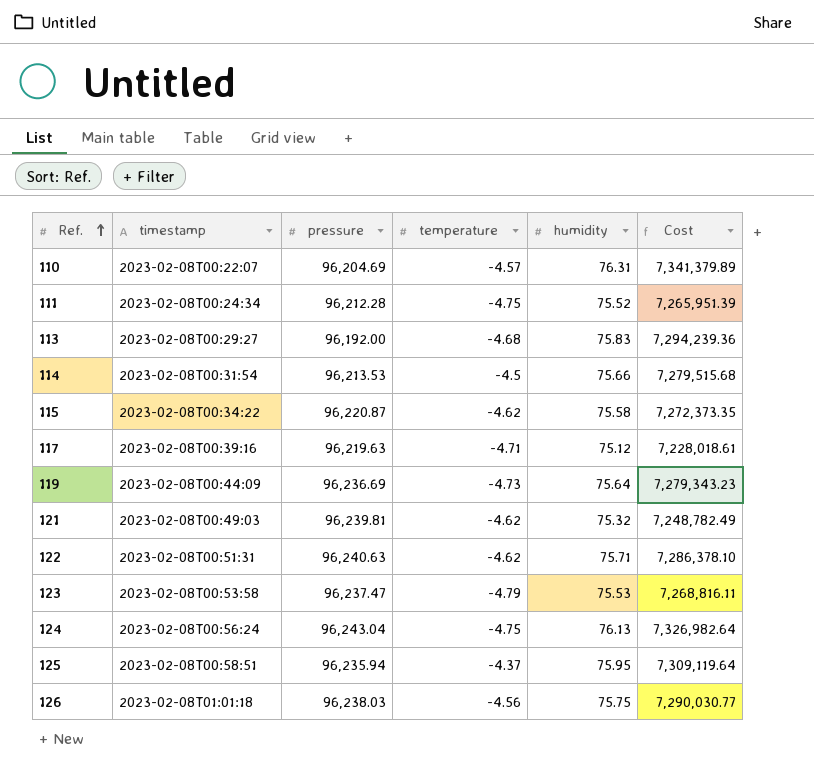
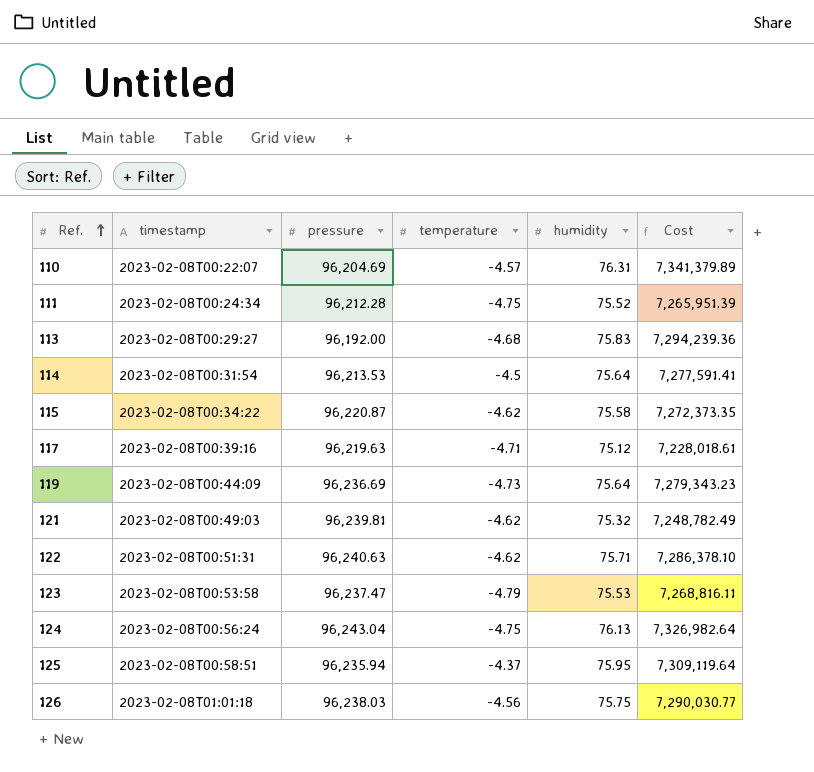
114 | humidity: 75.66 -> 75.64
114 | Cost: 7,279,515.68 -> 7,277,591.41

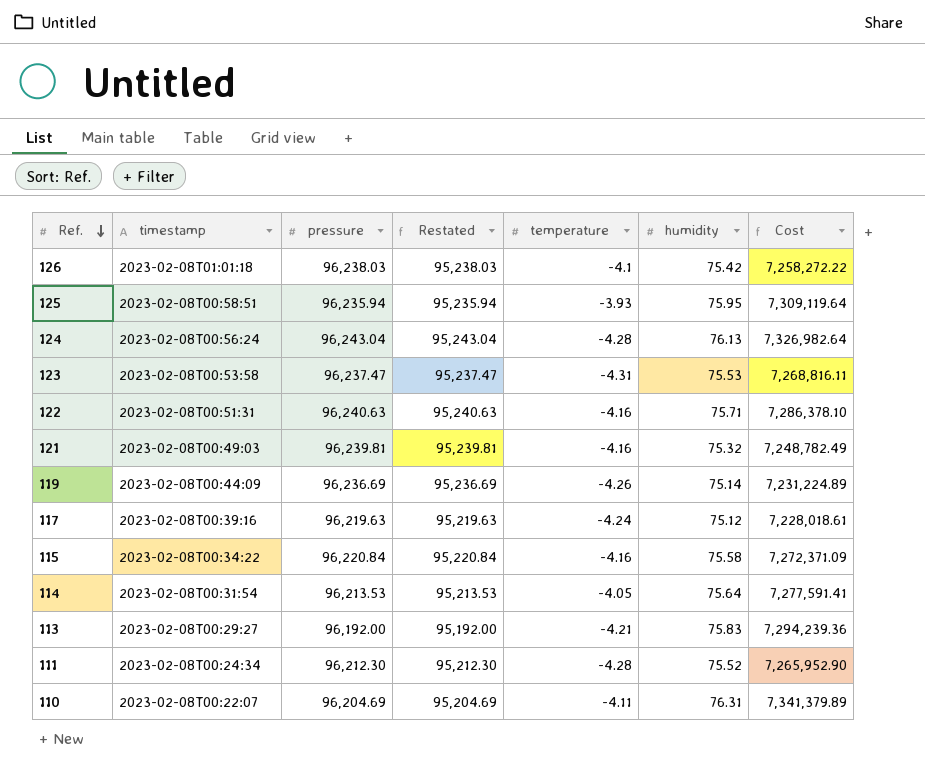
row order: Ref. ascending -> Ref. descending
column Restated | formula: none -> [pressure] - 1000
126 | temperature: -4.56 -> -4.1
126 | humidity: 75.75 -> 75.42
126 | Cost: 7,290,030.77 -> 7,258,272.22
125 | temperature: -4.37 -> -3.93
124 | temperature: -4.75 -> -4.28
123 | temperature: -4.79 -> -4.31
122 | temperature: -4.62 -> -4.16
121 | temperature: -4.62 -> -4.16
119 | temperature: -4.73 -> -4.26
119 | humidity: 75.64 -> 75.14
119 | Cost: 7,279,343.23 -> 7,231,224.89
117 | temperature: -4.71 -> -4.24
115 | pressure: 96,220.87 -> 96,220.84
115 | temperature: -4.62 -> -4.16
115 | Cost: 7,272,373.35 -> 7,272,371.09
114 | temperature: -4.5 -> -4.05
113 | temperature: -4.68 -> -4.21
111 | pressure: 96,212.28 -> 96,212.30
111 | temperature: -4.75 -> -4.28
111 | Cost: 7,265,951.39 -> 7,265,952.90
110 | temperature: -4.57 -> -4.11

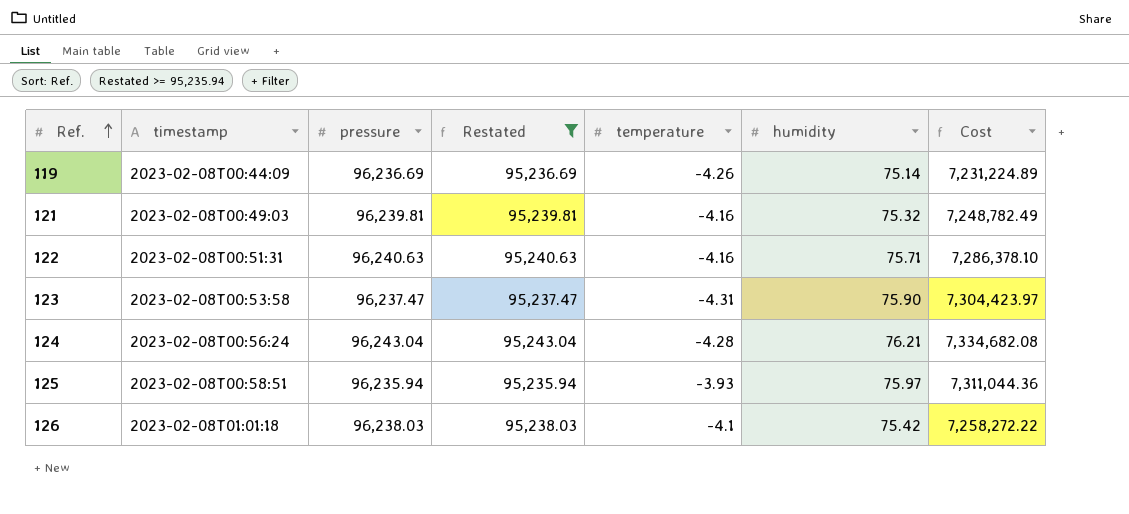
filter: none -> Restated >= 95,235.94
row order: Ref. descending -> Ref. ascending
123 | humidity: 75.53 -> 75.90
123 | Cost: 7,268,816.11 -> 7,304,423.97
124 | humidity: 76.13 -> 76.21
124 | Cost: 7,326,982.64 -> 7,334,682.08
125 | humidity: 75.95 -> 75.97
125 | Cost: 7,309,119.64 -> 7,311,044.36

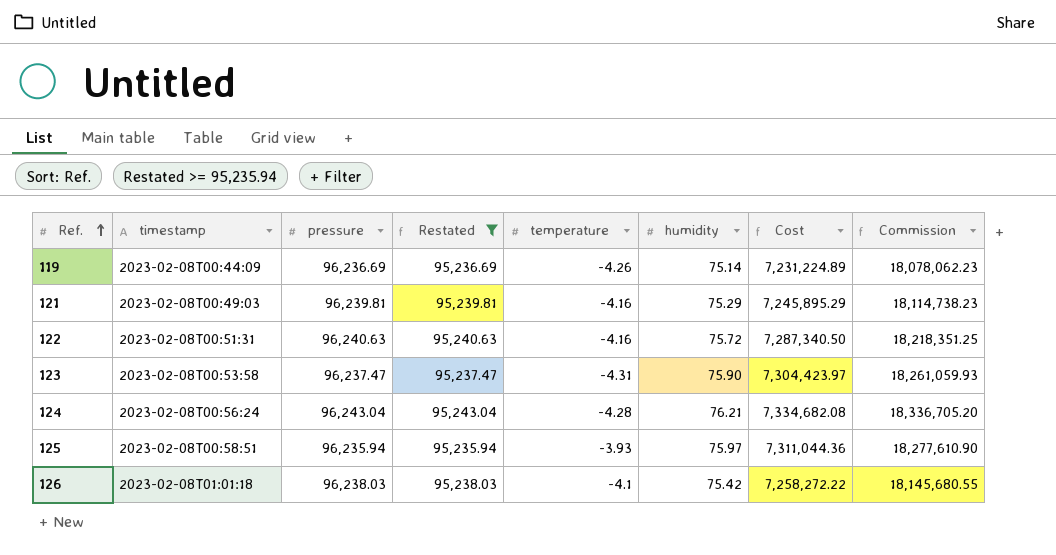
column Commission | formula: none -> [Cost] * 2.5
121 | humidity: 75.32 -> 75.29
121 | Cost: 7,248,782.49 -> 7,245,895.29
122 | humidity: 75.71 -> 75.72
122 | Cost: 7,286,378.10 -> 7,287,340.50

